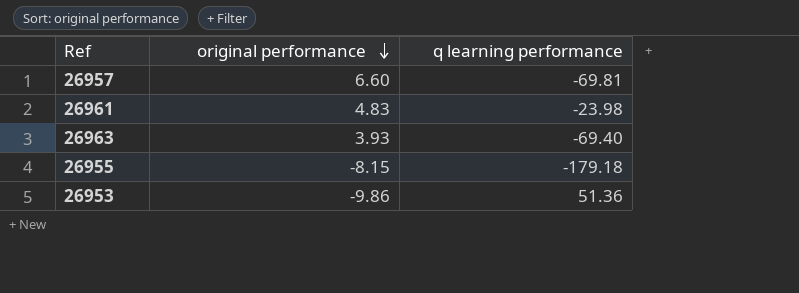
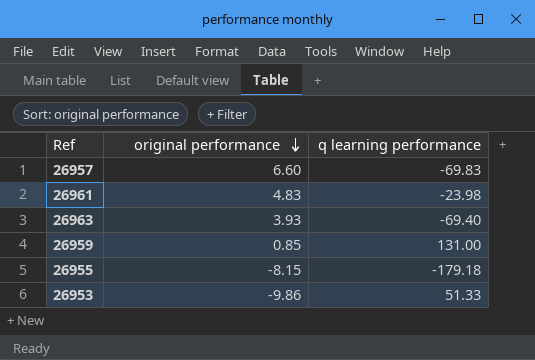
26957 | q learning performance: -69.81 -> -69.83
row 26959: none -> 0.85 | 131.00
26953 | q learning performance: 51.36 -> 51.33

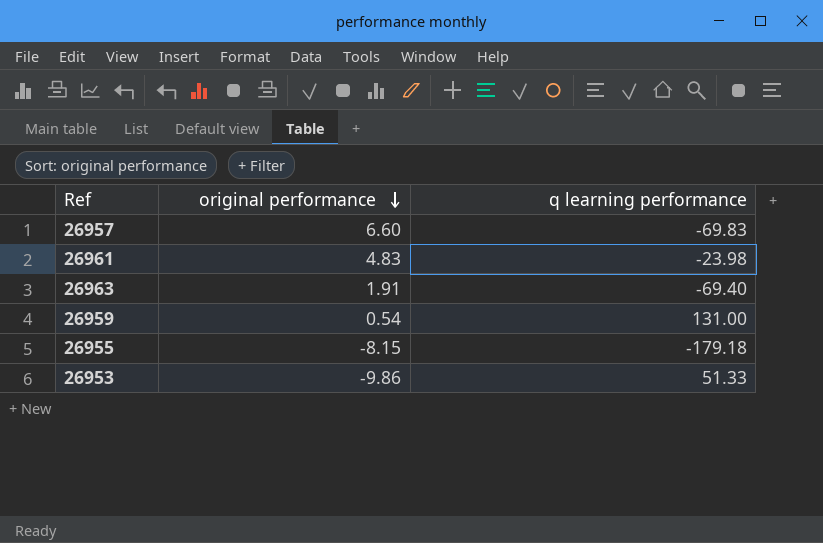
26963 | original performance: 3.93 -> 1.91
26959 | original performance: 0.85 -> 0.54

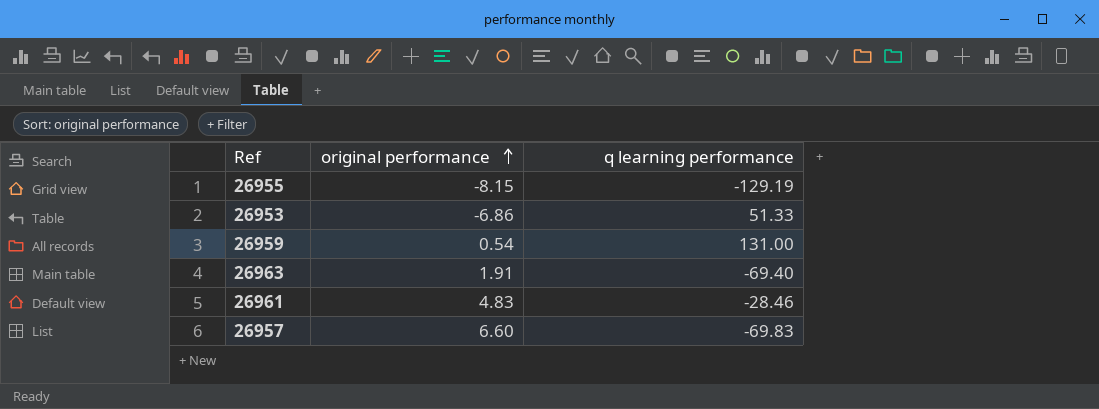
row order: original performance descending -> original performance ascending
26955 | q learning performance: -179.18 -> -129.19
26953 | original performance: -9.86 -> -6.86
26961 | q learning performance: -23.98 -> -28.46

